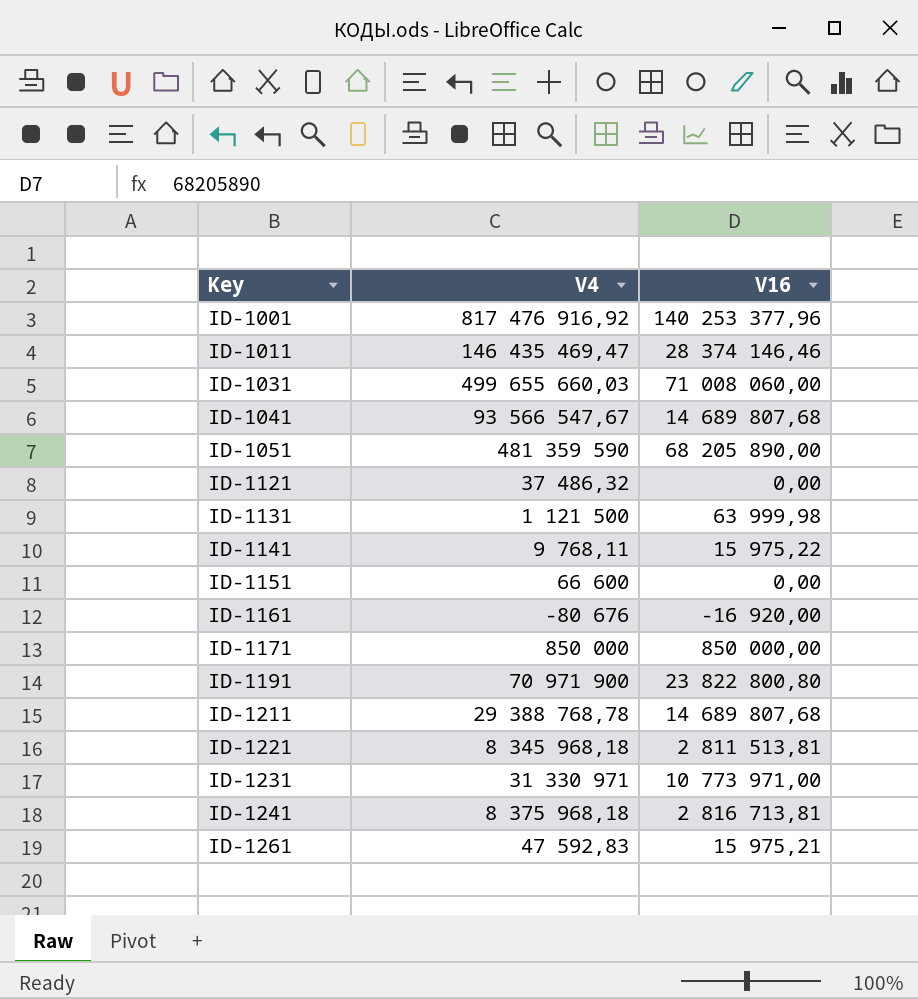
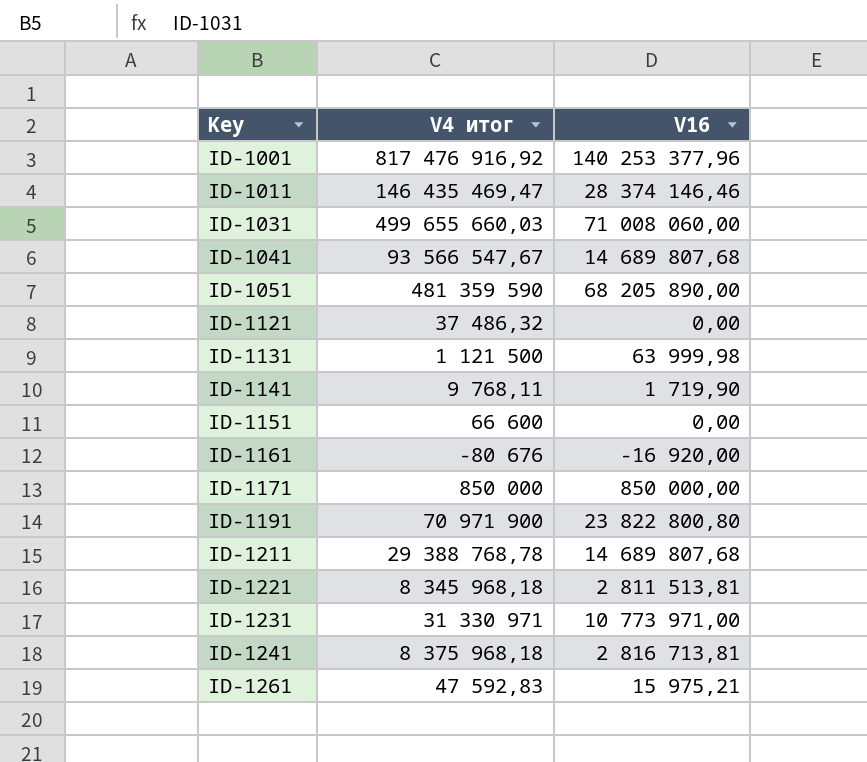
column name: V4 -> V4 итог
ID-1141 | V16: 15 975,22 -> 1 719,90

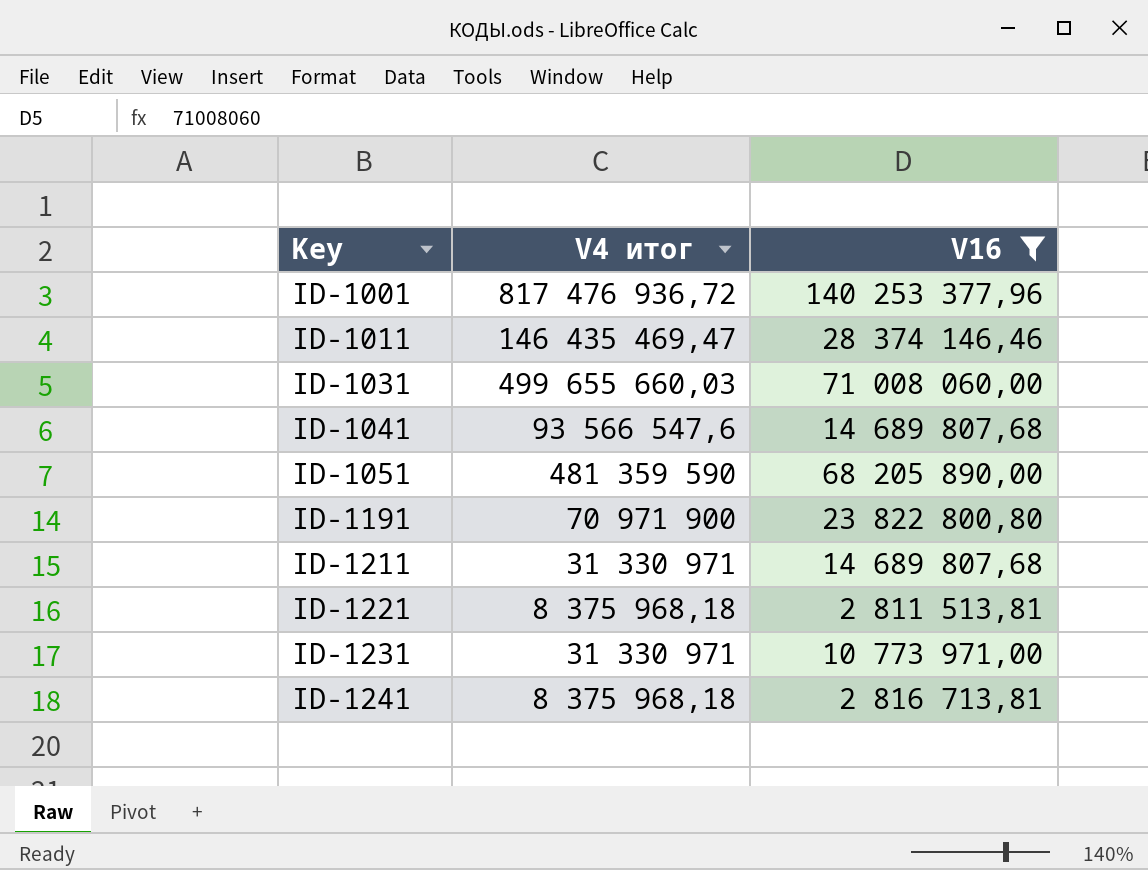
filter: none -> V16 >= 2 811 513,81
ID-1001 | V4 итог: 817 476 916,92 -> 817 476 936,72
ID-1041 | V4 итог: 93 566 547,67 -> 93 566 547,6
ID-1211 | V4 итог: 29 388 768,78 -> 31 330 971
ID-1221 | V4 итог: 8 345 968,18 -> 8 375 968,18

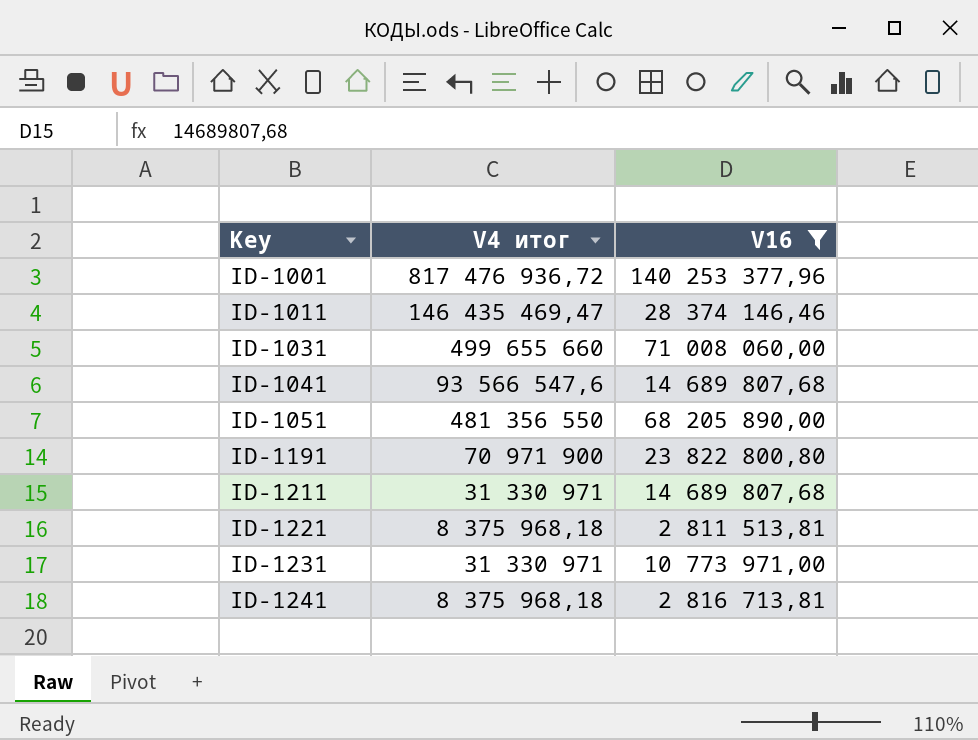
ID-1031 | V4 итог: 499 655 660,03 -> 499 655 660
ID-1051 | V4 итог: 481 359 590 -> 481 356 550

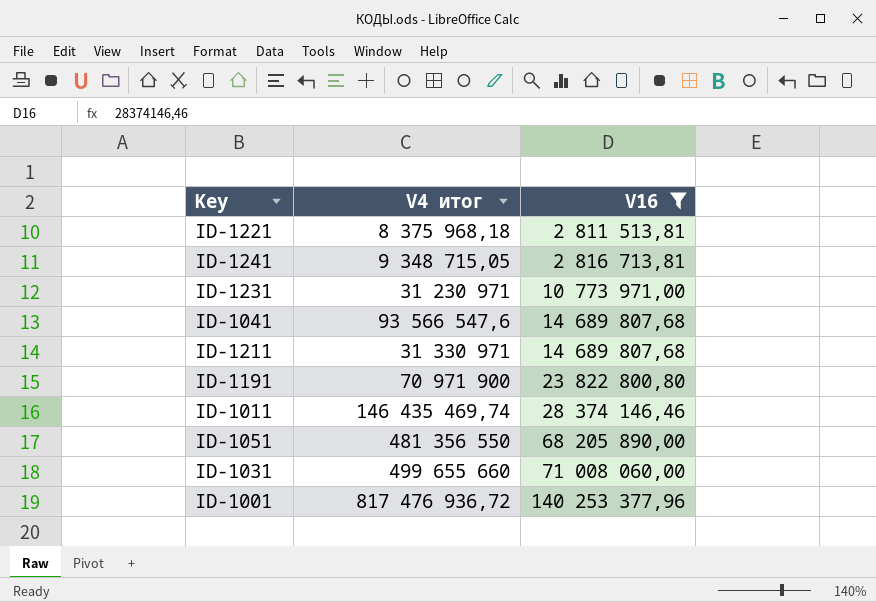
row order: Key ascending -> V16 ascending
ID-1241 | V4 итог: 8 375 968,18 -> 9 348 715,05
ID-1231 | V4 итог: 31 330 971 -> 31 230 971
ID-1011 | V4 итог: 146 435 469,47 -> 146 435 469,74

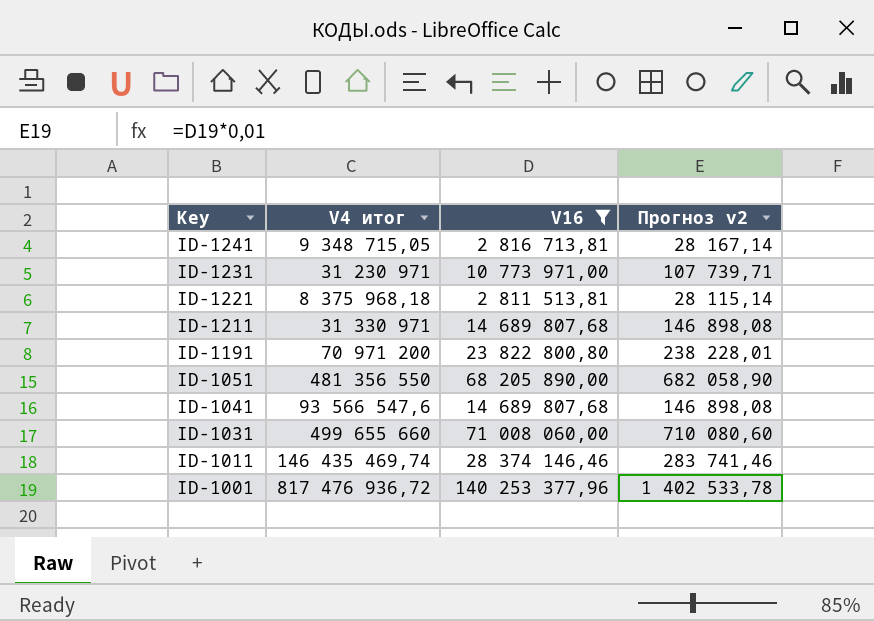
row order: V16 ascending -> Key descending
column Прогноз v2 | formula: none -> [V16] * 0,01
ID-1191 | V4 итог: 70 971 900 -> 70 971 200

